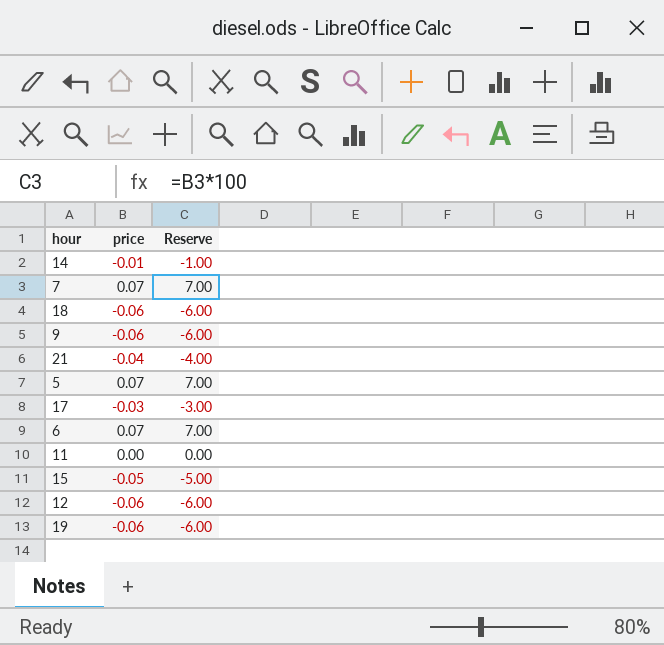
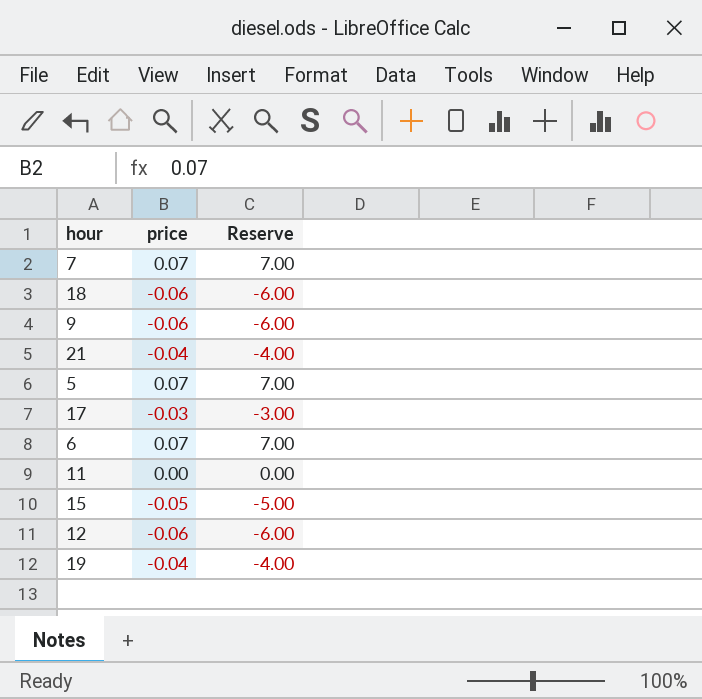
row 14: -0.01 | -1.00 -> none
19 | price: -0.06 -> -0.04
19 | Reserve: -6.00 -> -4.00

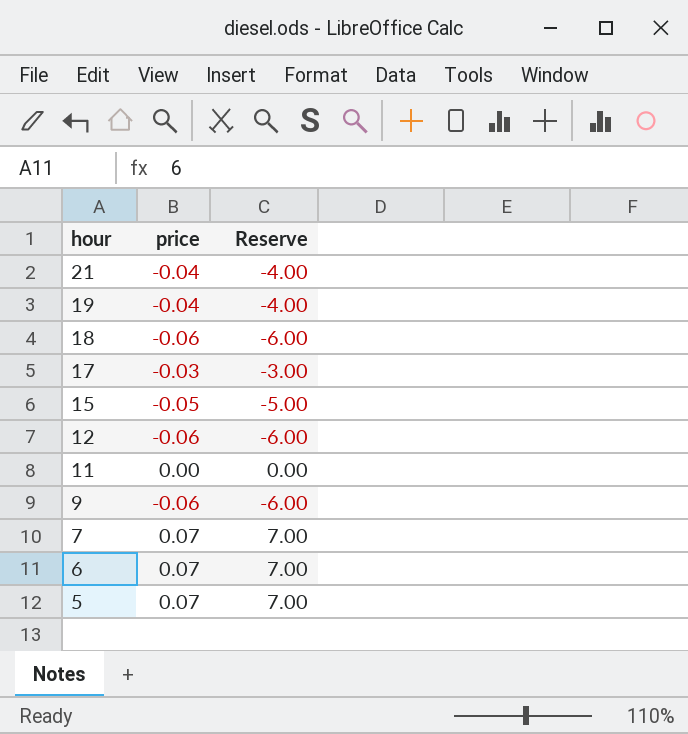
row order: none -> hour descending

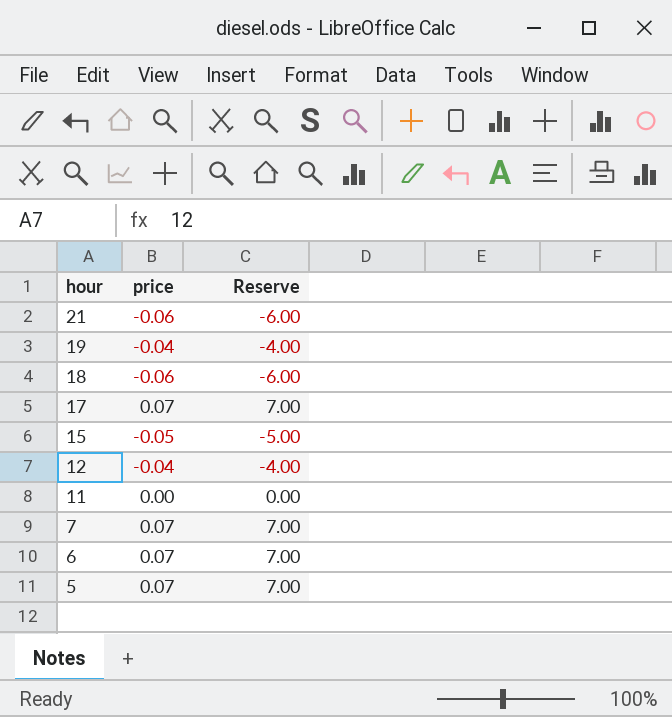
row 9: -0.06 | -6.00 -> none
21 | price: -0.04 -> -0.06
21 | Reserve: -4.00 -> -6.00
17 | price: -0.03 -> 0.07
17 | Reserve: -3.00 -> 7.00
12 | price: -0.06 -> -0.04
12 | Reserve: -6.00 -> -4.00

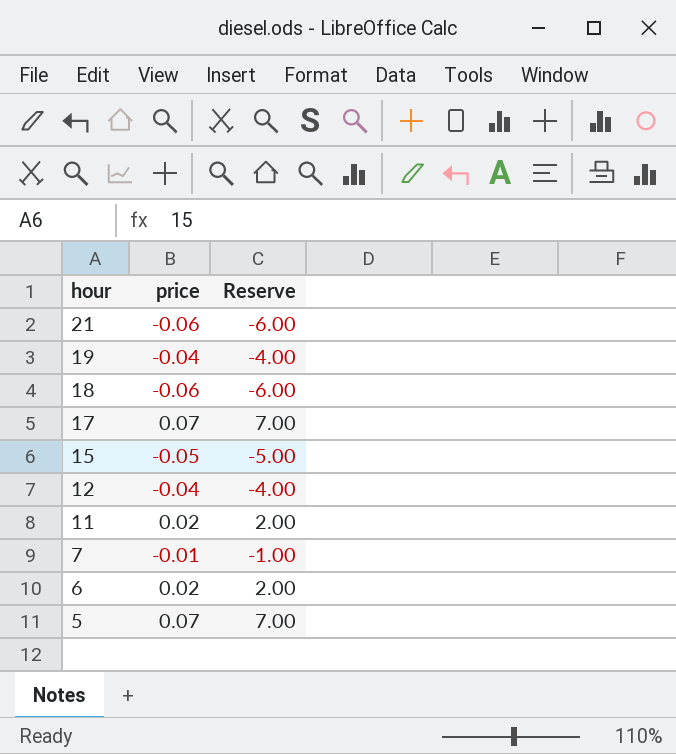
11 | price: 0.00 -> 0.02
11 | Reserve: 0.00 -> 2.00
7 | price: 0.07 -> -0.01
7 | Reserve: 7.00 -> -1.00
6 | price: 0.07 -> 0.02
6 | Reserve: 7.00 -> 2.00

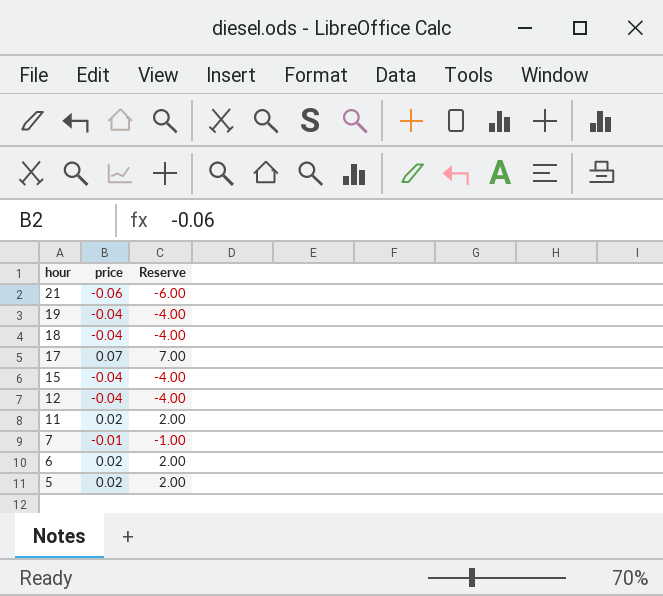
18 | price: -0.06 -> -0.04
18 | Reserve: -6.00 -> -4.00
15 | price: -0.05 -> -0.04
15 | Reserve: -5.00 -> -4.00
5 | price: 0.07 -> 0.02
5 | Reserve: 7.00 -> 2.00

